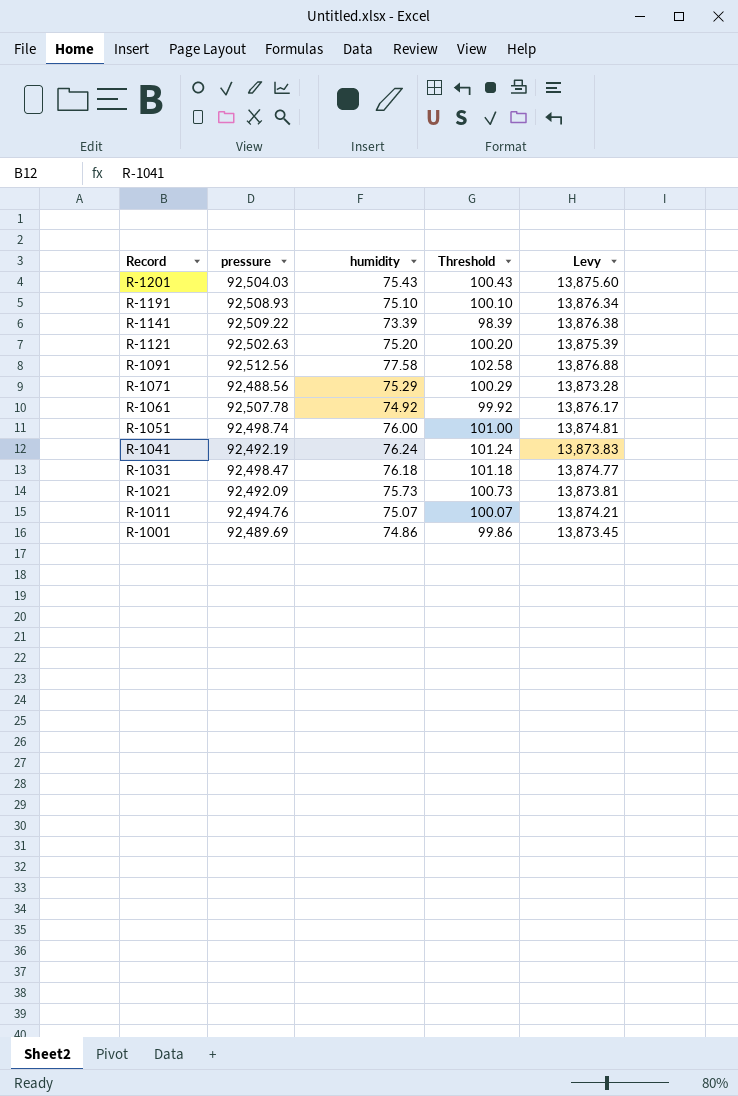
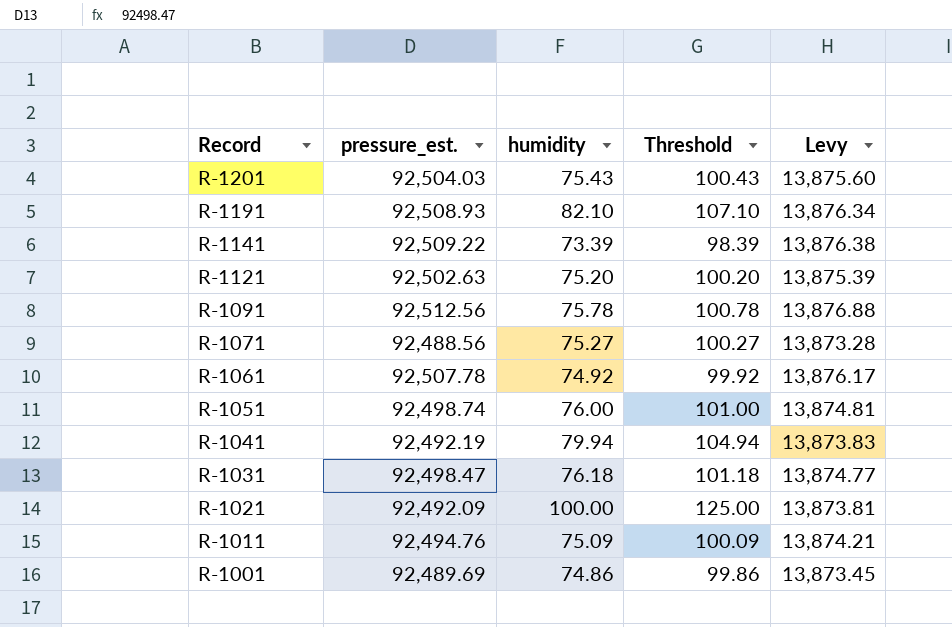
column name: pressure -> pressure_est.
R-1191 | humidity: 75.10 -> 82.10
R-1191 | Threshold: 100.10 -> 107.10
R-1091 | humidity: 77.58 -> 75.78
R-1091 | Threshold: 102.58 -> 100.78
R-1071 | humidity: 75.29 -> 75.27
R-1071 | Threshold: 100.29 -> 100.27
R-1041 | humidity: 76.24 -> 79.94
R-1041 | Threshold: 101.24 -> 104.94
R-1021 | humidity: 75.73 -> 100.00
R-1021 | Threshold: 100.73 -> 125.00
R-1011 | humidity: 75.07 -> 75.09
R-1011 | Threshold: 100.07 -> 100.09

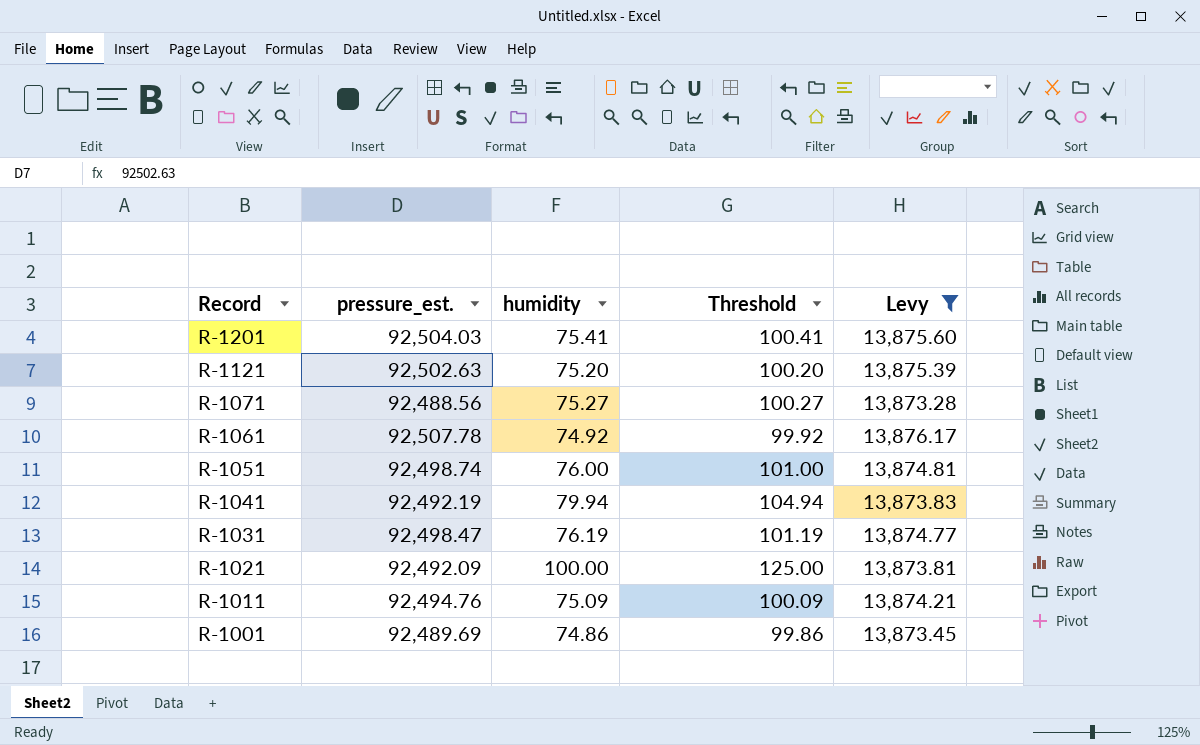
filter: none -> Levy <= 13,876.17
R-1201 | humidity: 75.43 -> 75.41
R-1201 | Threshold: 100.43 -> 100.41
R-1031 | humidity: 76.18 -> 76.19
R-1031 | Threshold: 101.18 -> 101.19

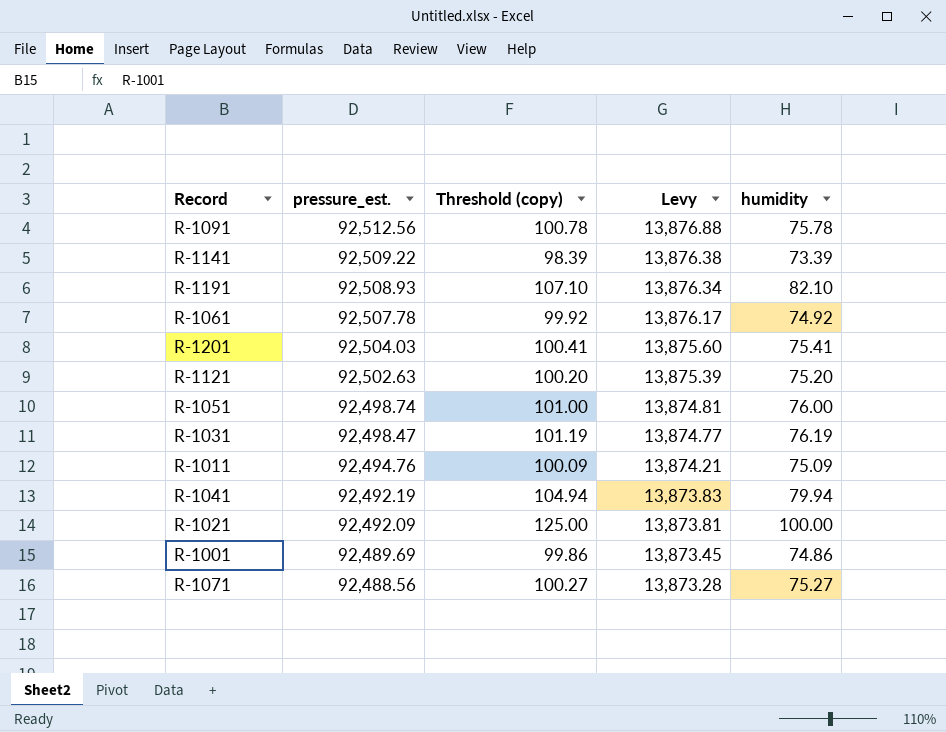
filter: Levy <= 13,876.17 -> none
row order: Record descending -> pressure_est. descending
column name: Threshold -> Threshold (copy)
column humidity | position: 3 -> 5

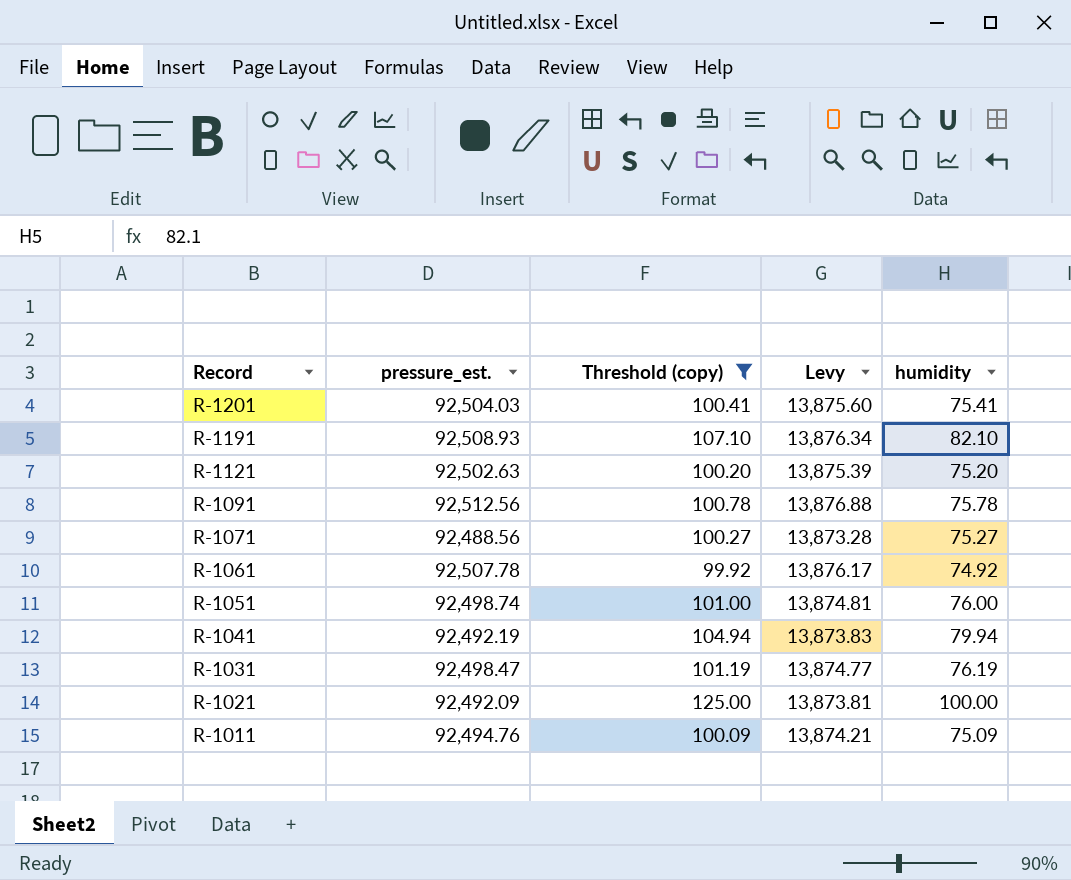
filter: none -> Threshold (copy) >= 99.92
row order: pressure_est. descending -> Record descending

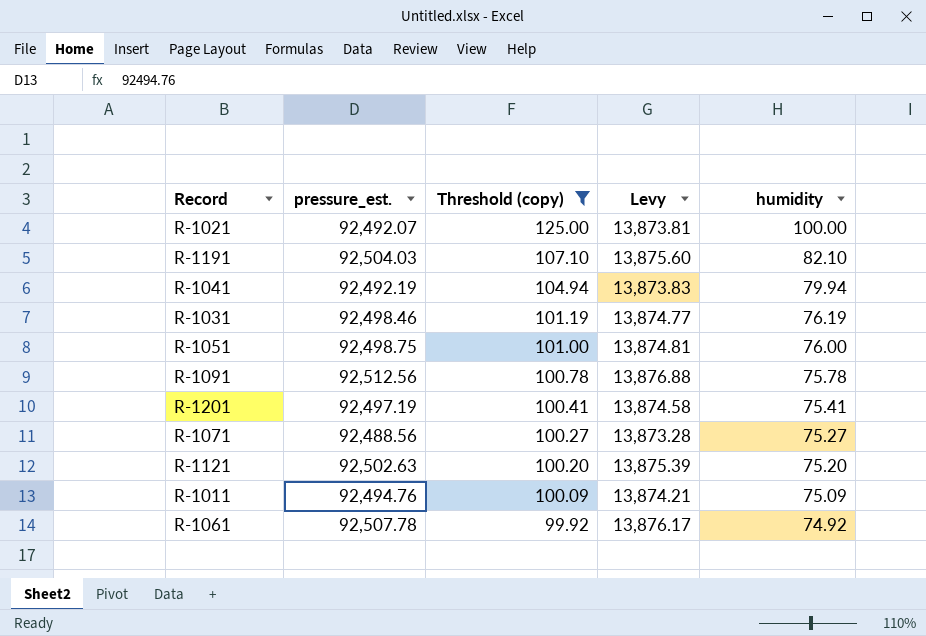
row order: Record descending -> Threshold (copy) descending
R-1021 | pressure_est.: 92,492.09 -> 92,492.07
R-1191 | pressure_est.: 92,508.93 -> 92,504.03
R-1191 | Levy: 13,876.34 -> 13,875.60
R-1031 | pressure_est.: 92,498.47 -> 92,498.46
R-1051 | pressure_est.: 92,498.74 -> 92,498.75
R-1201 | pressure_est.: 92,504.03 -> 92,497.19
R-1201 | Levy: 13,875.60 -> 13,874.58

